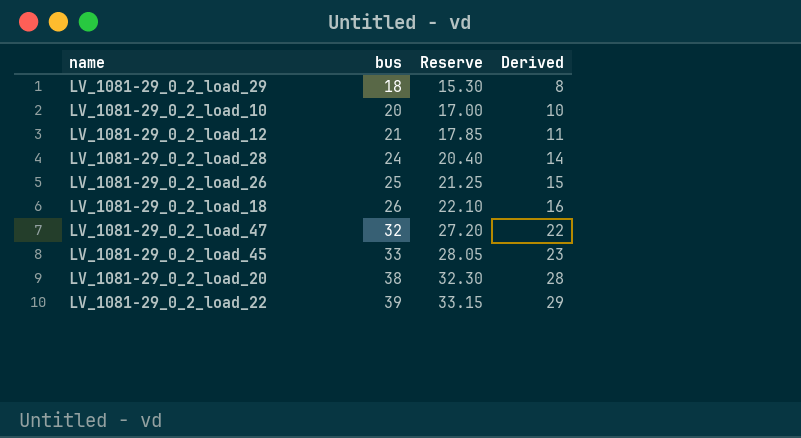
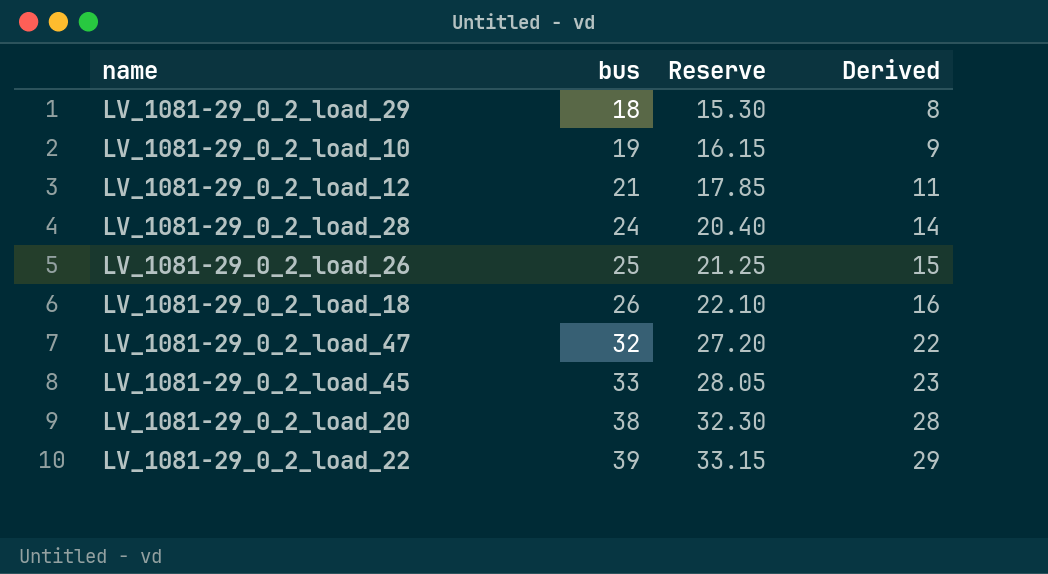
LV_1081-29_0_2_load_10 | bus: 20 -> 19
LV_1081-29_0_2_load_10 | Reserve: 17.00 -> 16.15
LV_1081-29_0_2_load_10 | Derived: 10 -> 9

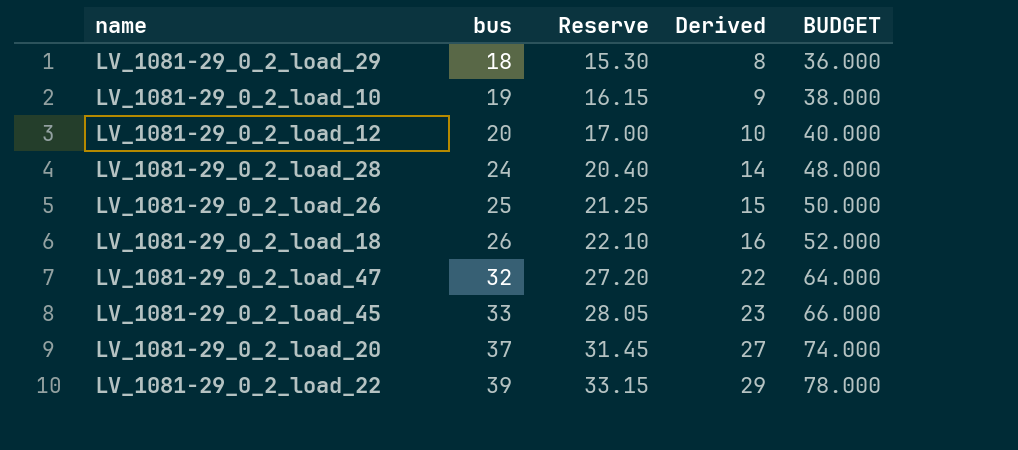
column BUDGET | formula: none -> [bus] * 2
LV_1081-29_0_2_load_12 | bus: 21 -> 20
LV_1081-29_0_2_load_12 | Reserve: 17.85 -> 17.00
LV_1081-29_0_2_load_12 | Derived: 11 -> 10
LV_1081-29_0_2_load_20 | bus: 38 -> 37
LV_1081-29_0_2_load_20 | Reserve: 32.30 -> 31.45
LV_1081-29_0_2_load_20 | Derived: 28 -> 27

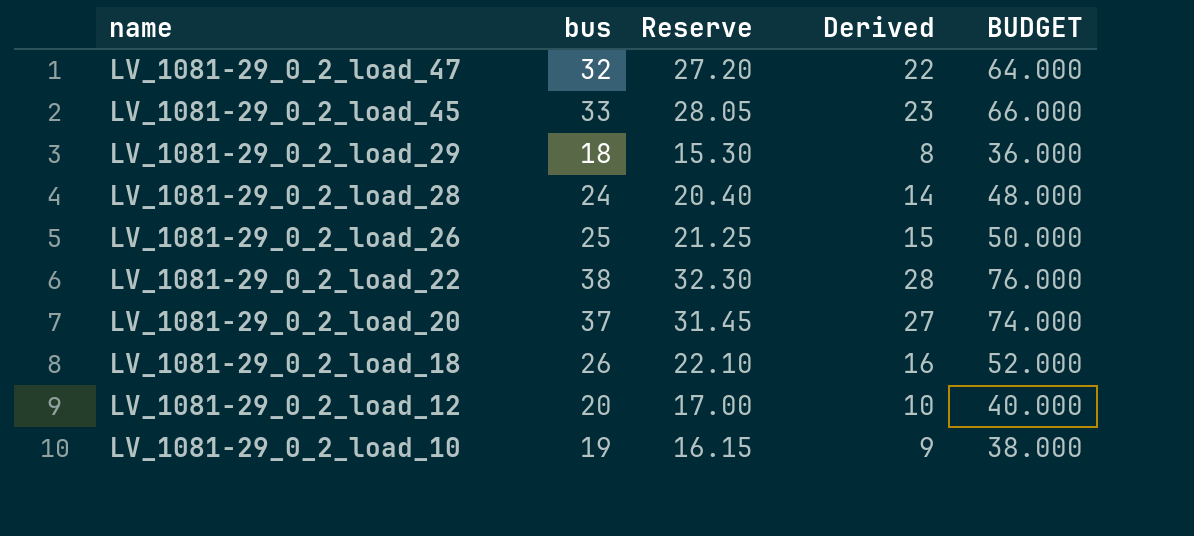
row order: bus ascending -> name descending
LV_1081-29_0_2_load_22 | bus: 39 -> 38
LV_1081-29_0_2_load_22 | Reserve: 33.15 -> 32.30
LV_1081-29_0_2_load_22 | Derived: 29 -> 28
LV_1081-29_0_2_load_22 | BUDGET: 78.000 -> 76.000

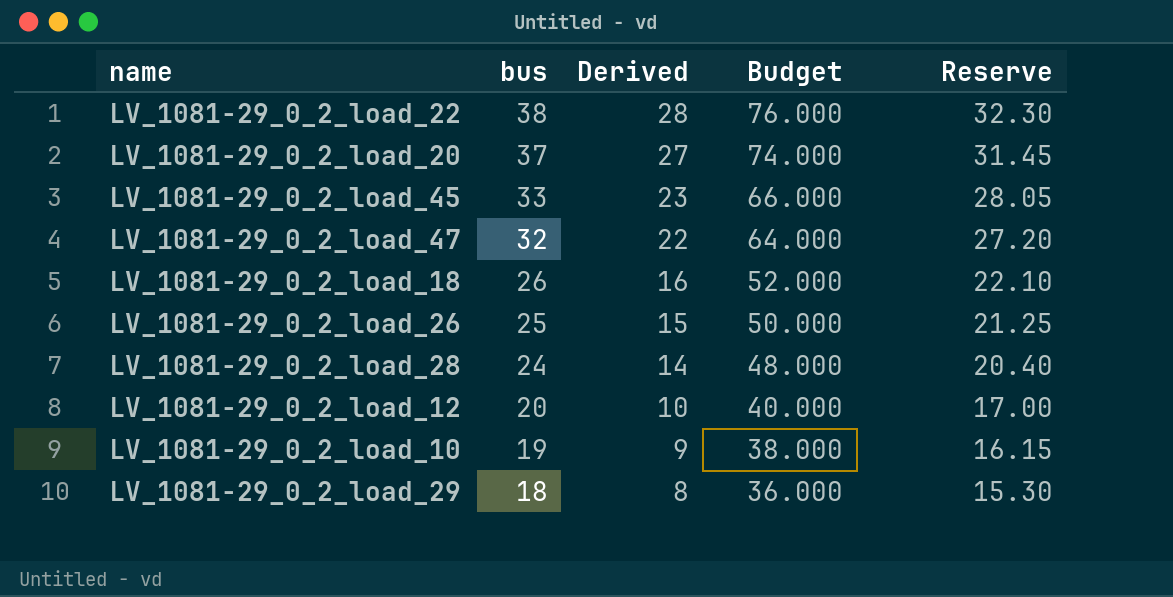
row order: name descending -> bus descending
column name: BUDGET -> Budget
column Reserve | position: 3 -> 5

